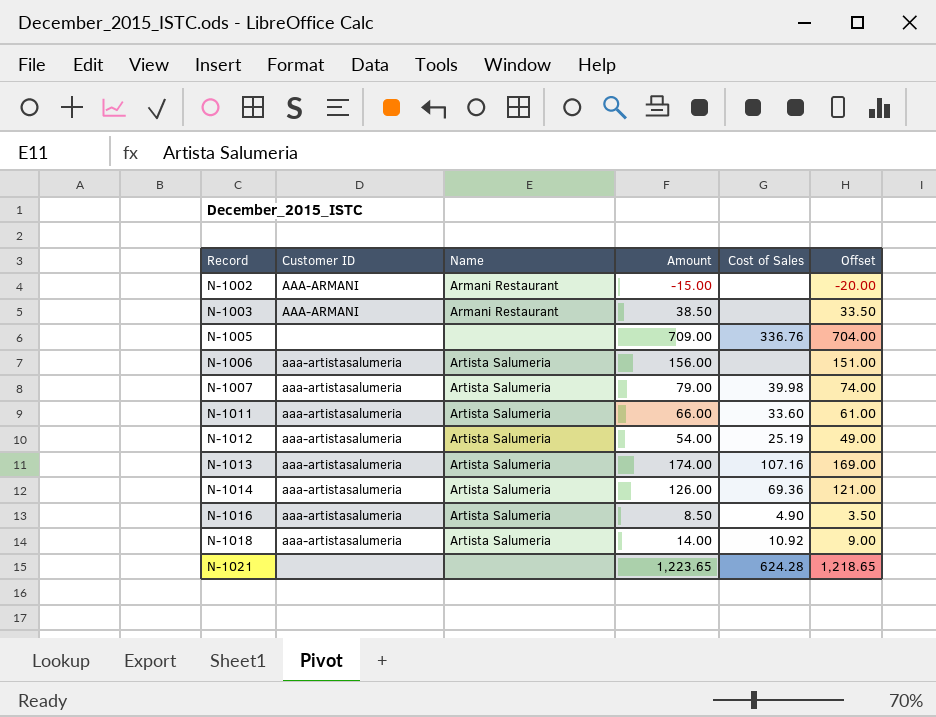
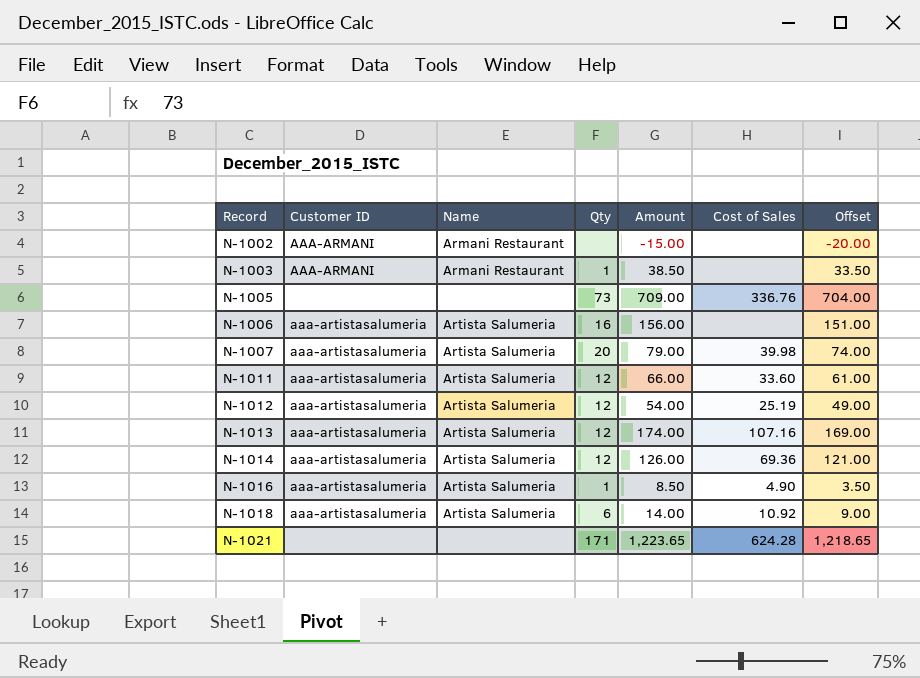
column Qty | position: none -> 4

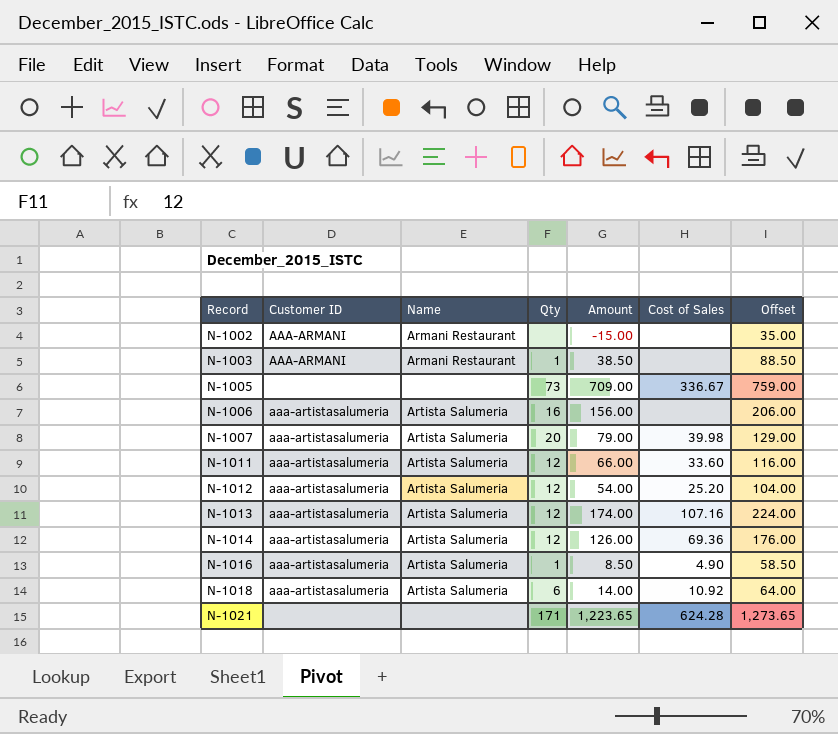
column Offset | formula: [Amount] - 5 -> [Amount] + 50
N-1005 | Cost of Sales: 336.76 -> 336.67
N-1012 | Cost of Sales: 25.19 -> 25.20

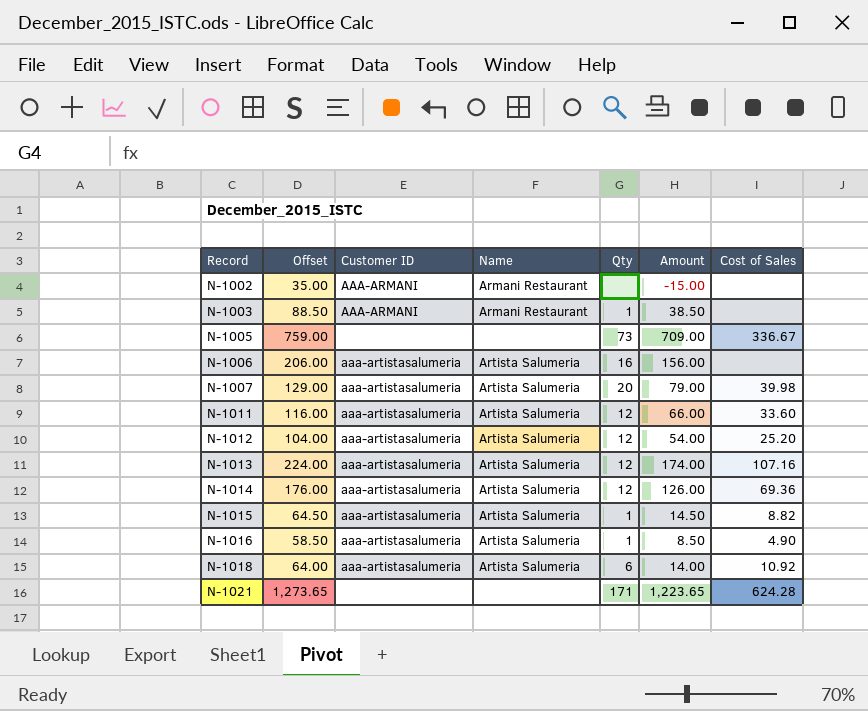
column Offset | position: 7 -> 2
row N-1015: none -> 64.50 | aaa-artistasalumeria | Artista Salumeria | 1 | 14.50 | 8.82

